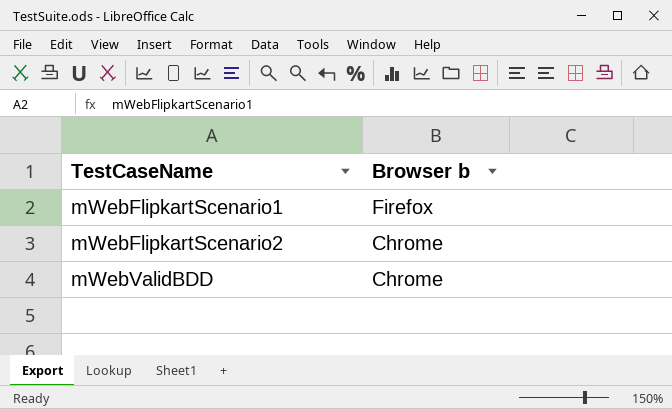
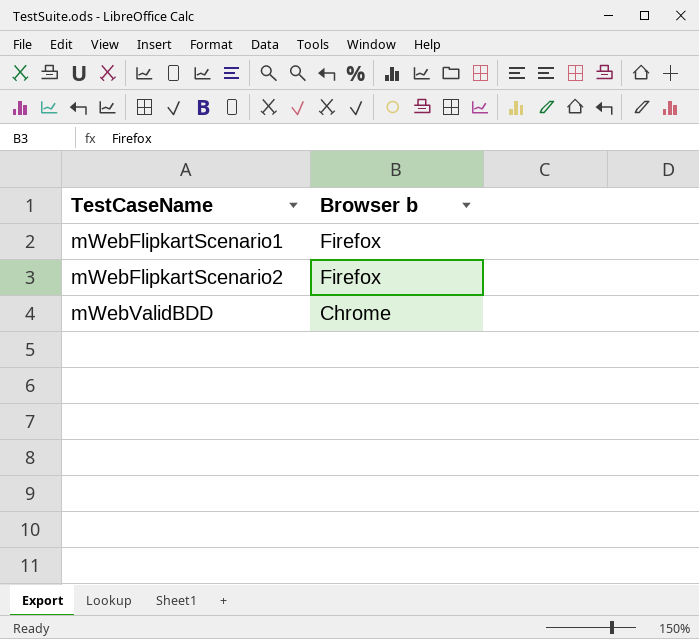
mWebFlipkartScenario2 | Browser b: Chrome -> Firefox

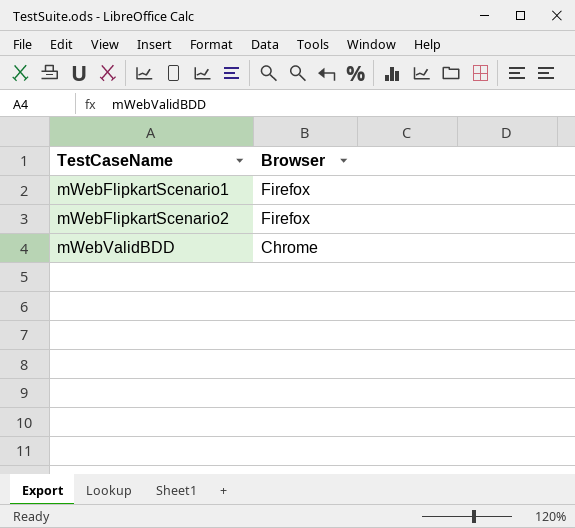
column name: Browser b -> Browser

